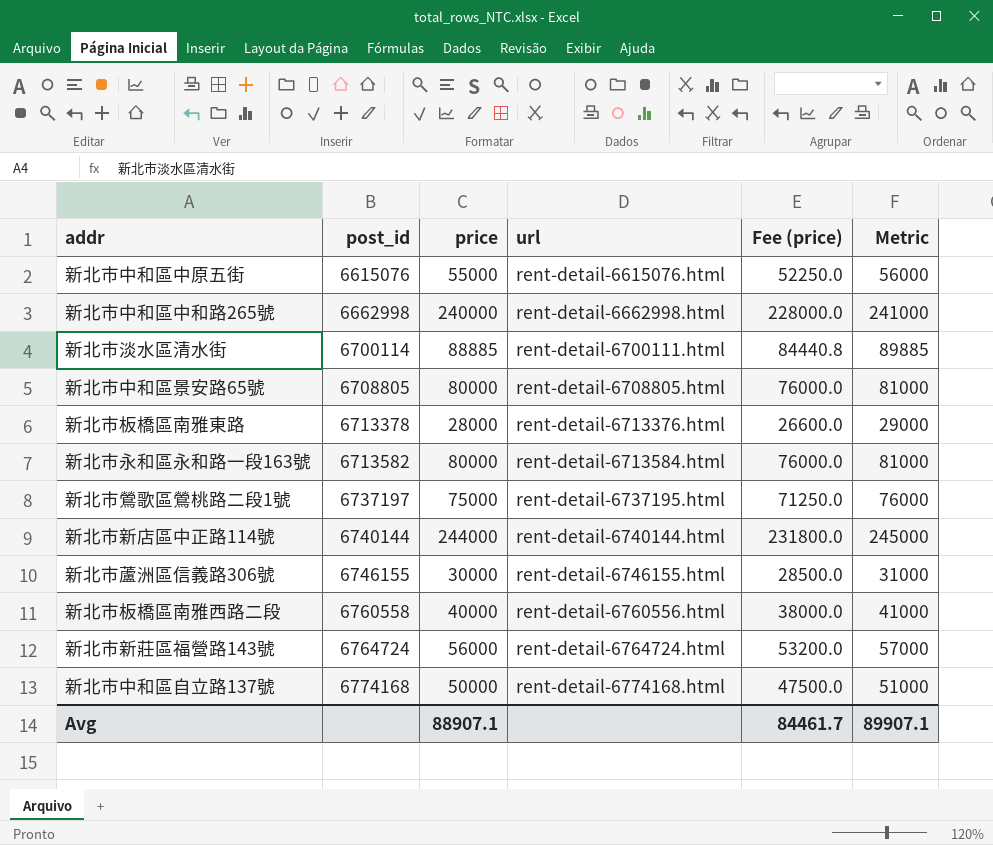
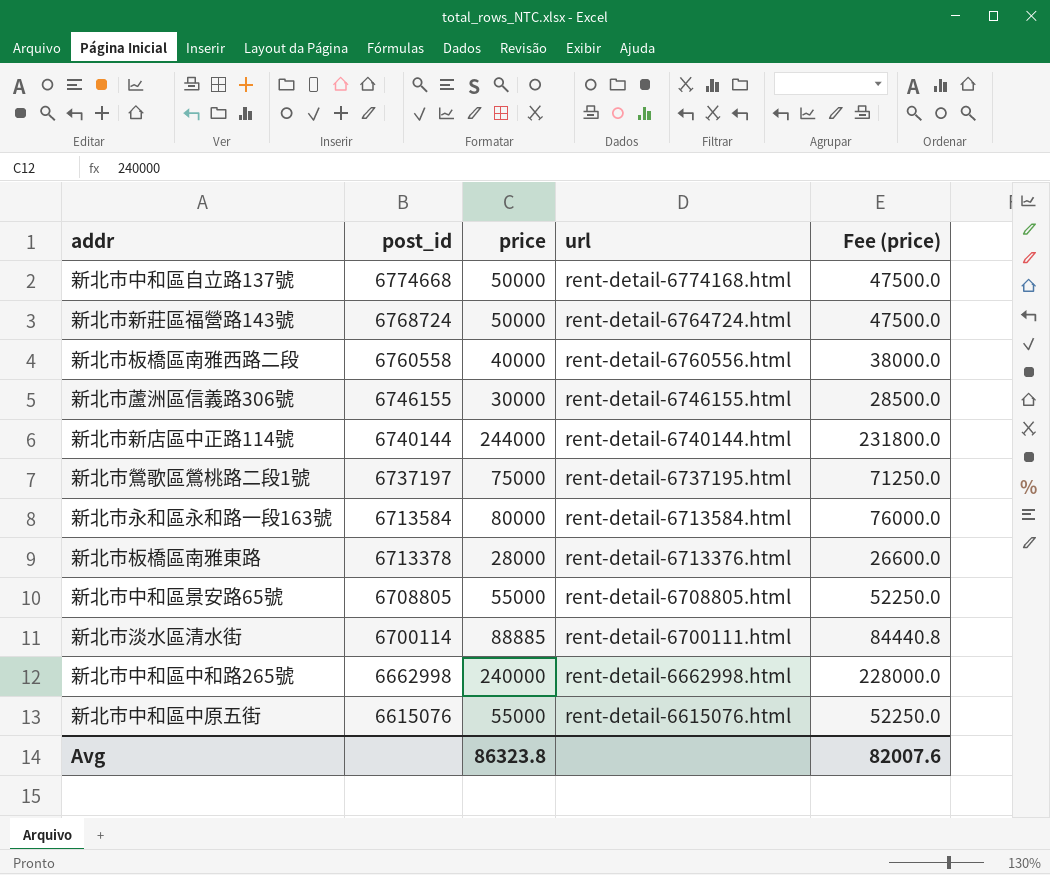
row order: post_id ascending -> post_id descending
column Metric | formula: [price] + 1000 -> none
新北市中和區自立路137號 | post_id: 6774168 -> 6774668
新北市新莊區福營路143號 | post_id: 6764724 -> 6768724
新北市新莊區福營路143號 | price: 56000 -> 50000
新北市新莊區福營路143號 | Fee (price): 53200.0 -> 47500.0
新北市永和區永和路一段163號 | post_id: 6713582 -> 6713584
新北市中和區景安路65號 | price: 80000 -> 55000
新北市中和區景安路65號 | Fee (price): 76000.0 -> 52250.0
Avg | price: 88907.1 -> 86323.8
Avg | Fee (price): 84461.7 -> 82007.6

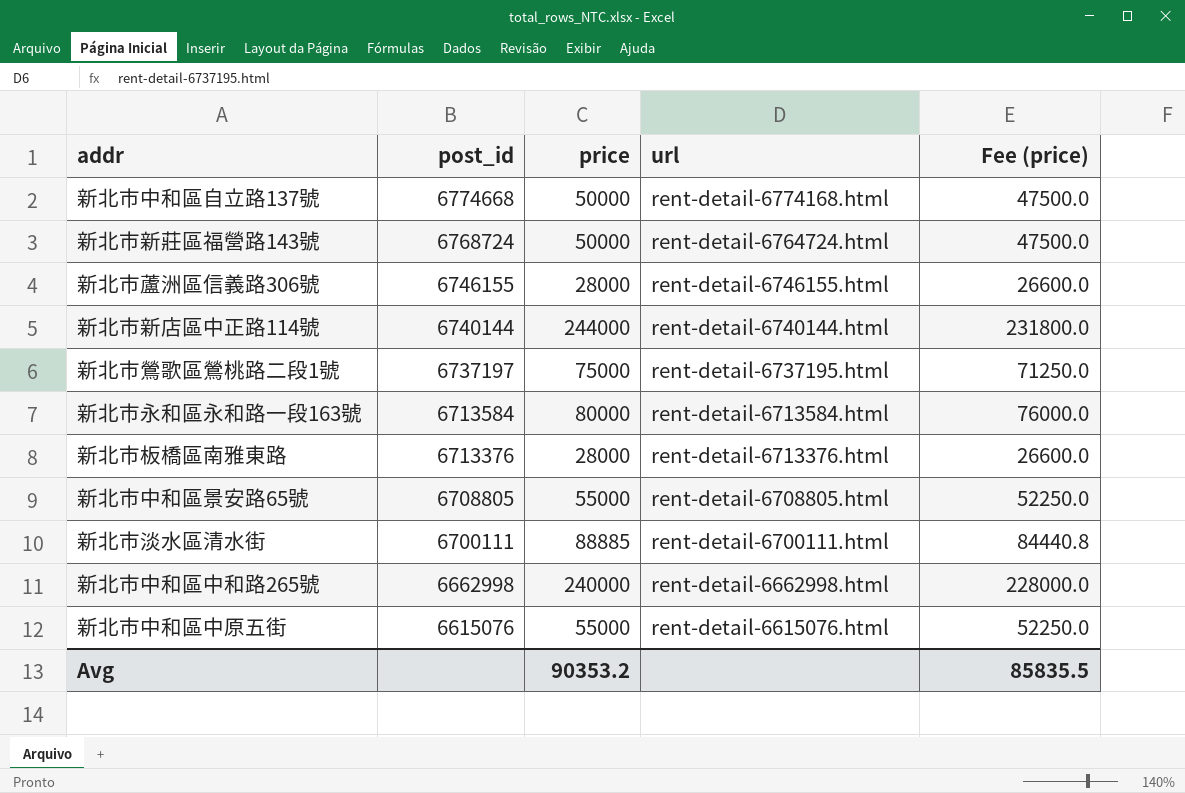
row 新北市板橋區南雅西路二段: 6760558 | 40000 | rent-detail-6760556.html | 38000.0 -> none
新北市蘆洲區信義路306號 | price: 30000 -> 28000
新北市蘆洲區信義路306號 | Fee (price): 28500.0 -> 26600.0
新北市板橋區南雅東路 | post_id: 6713378 -> 6713376
新北市淡水區清水街 | post_id: 6700114 -> 6700111
Avg | price: 86323.8 -> 90353.2
Avg | Fee (price): 82007.6 -> 85835.5

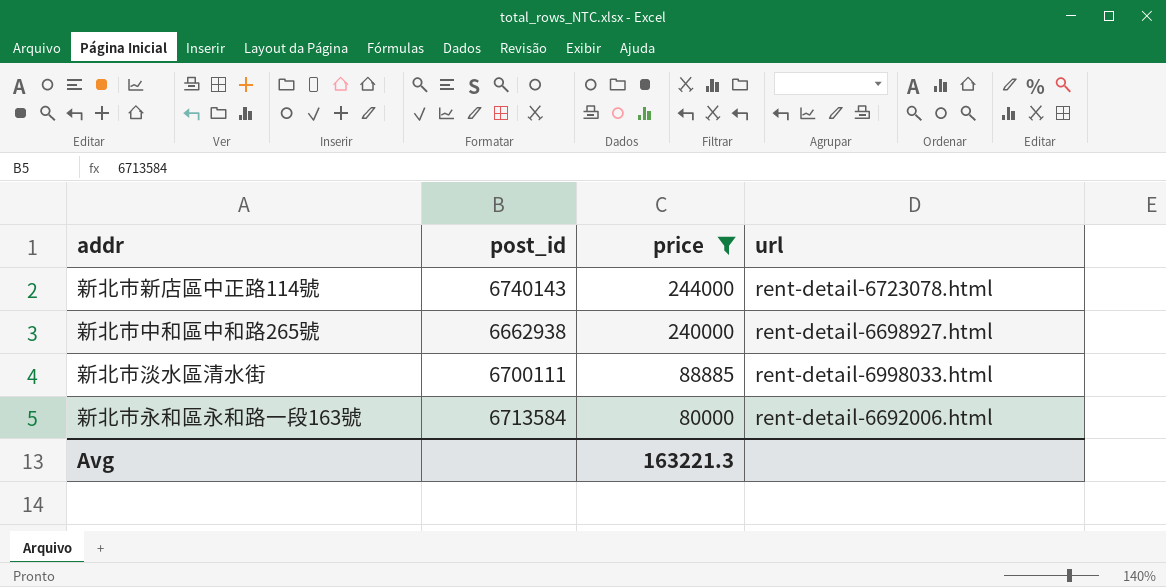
filter: none -> price >= 80000
row order: post_id descending -> price descending
column Fee (price) | formula: [price] * 0.95 -> none
新北市新店區中正路114號 | post_id: 6740144 -> 6740143
新北市新店區中正路114號 | url: rent-detail-6740144.html -> rent-detail-6723078.html
新北市中和區中和路265號 | post_id: 6662998 -> 6662938
新北市中和區中和路265號 | url: rent-detail-6662998.html -> rent-detail-6698927.html
新北市淡水區清水街 | url: rent-detail-6700111.html -> rent-detail-6998033.html
新北市永和區永和路一段163號 | url: rent-detail-6713584.html -> rent-detail-6692006.html
Avg | price: 90353.2 -> 163221.3

